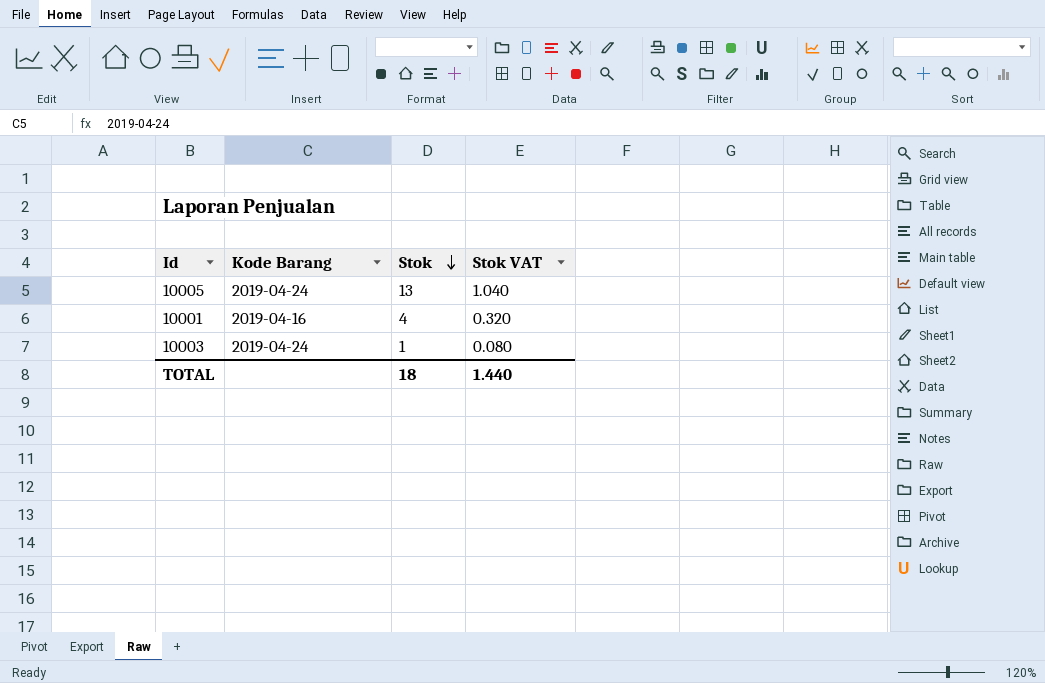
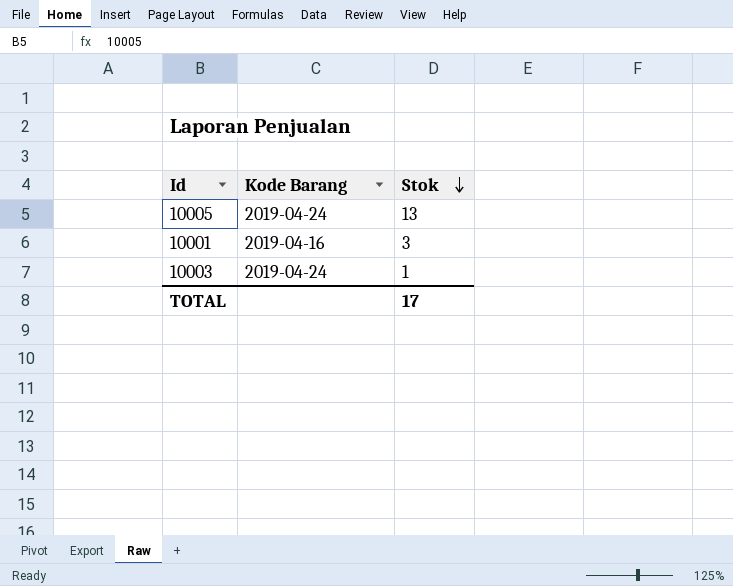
column Stok VAT | formula: [Stok] * 0.08 -> none
10001 | Stok: 4 -> 3
TOTAL | Stok: 18 -> 17

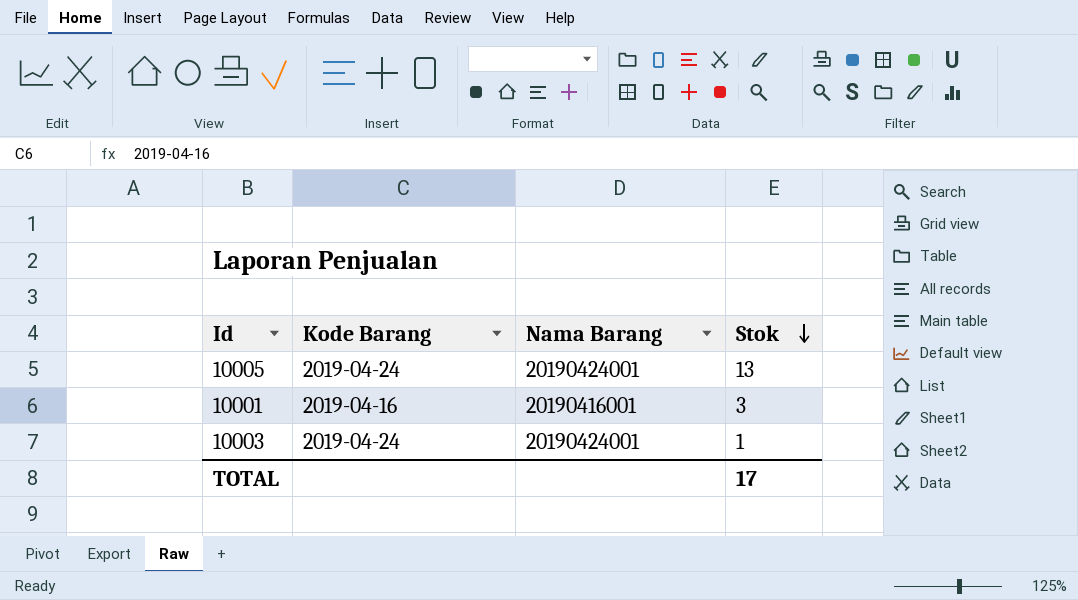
column Nama Barang | position: none -> 3

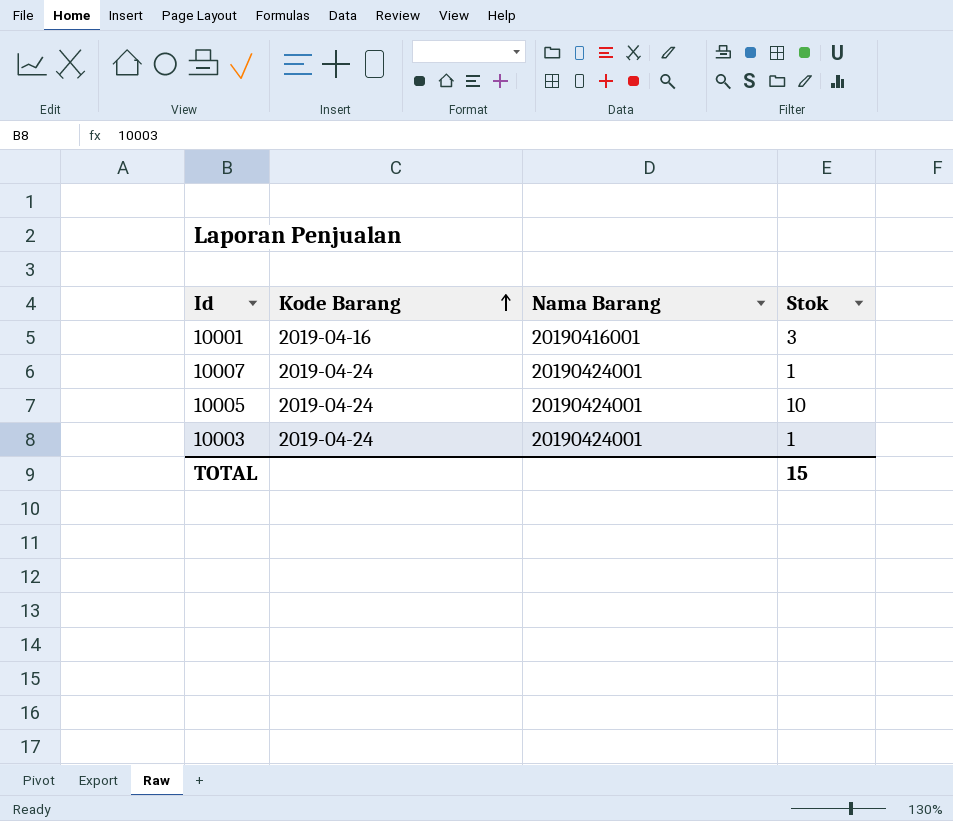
row order: Stok descending -> Kode Barang ascending
row 10007: none -> 2019-04-24 | 20190424001 | 1
10005 | Stok: 13 -> 10
TOTAL | Stok: 17 -> 15

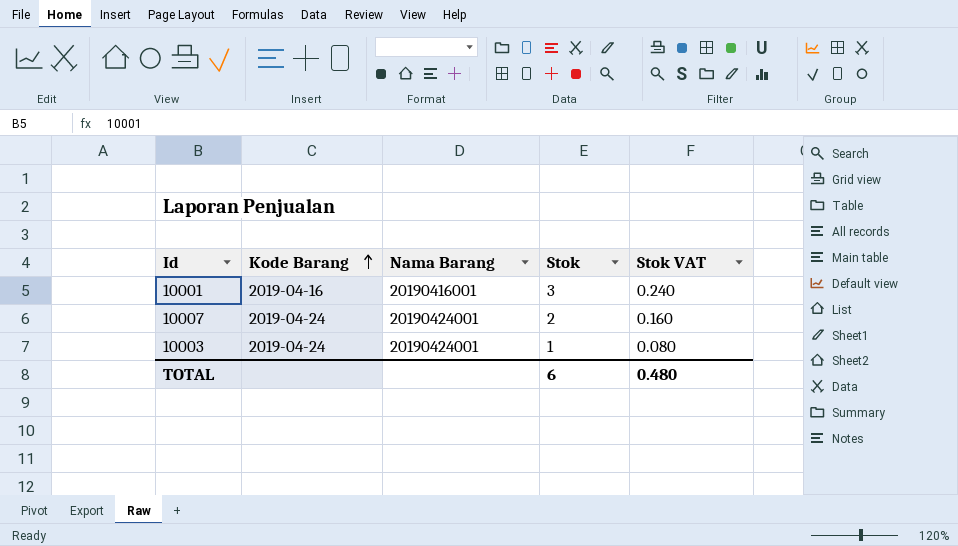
column Stok VAT | formula: none -> [Stok] * 0.08
row 10005: 2019-04-24 | 20190424001 | 10 -> none
10007 | Stok: 1 -> 2
TOTAL | Stok: 15 -> 6

